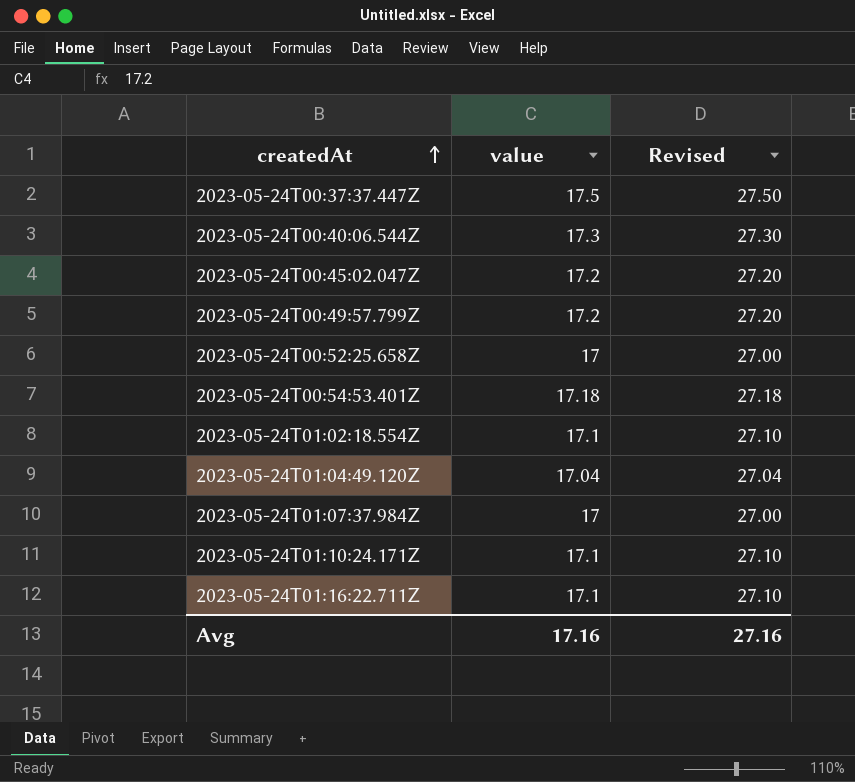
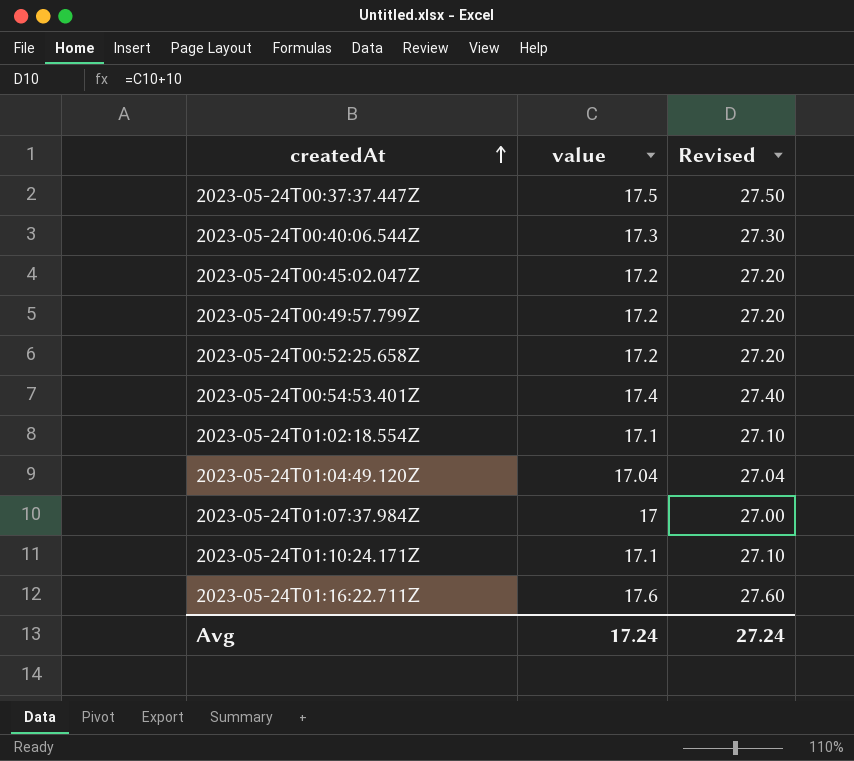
2023-05-24T00:52:25.658Z | value: 17 -> 17.2
2023-05-24T00:52:25.658Z | Revised: 27.00 -> 27.20
2023-05-24T00:54:53.401Z | value: 17.18 -> 17.4
2023-05-24T00:54:53.401Z | Revised: 27.18 -> 27.40
2023-05-24T01:16:22.711Z | value: 17.1 -> 17.6
2023-05-24T01:16:22.711Z | Revised: 27.10 -> 27.60
Avg | value: 17.16 -> 17.24
Avg | Revised: 27.16 -> 27.24

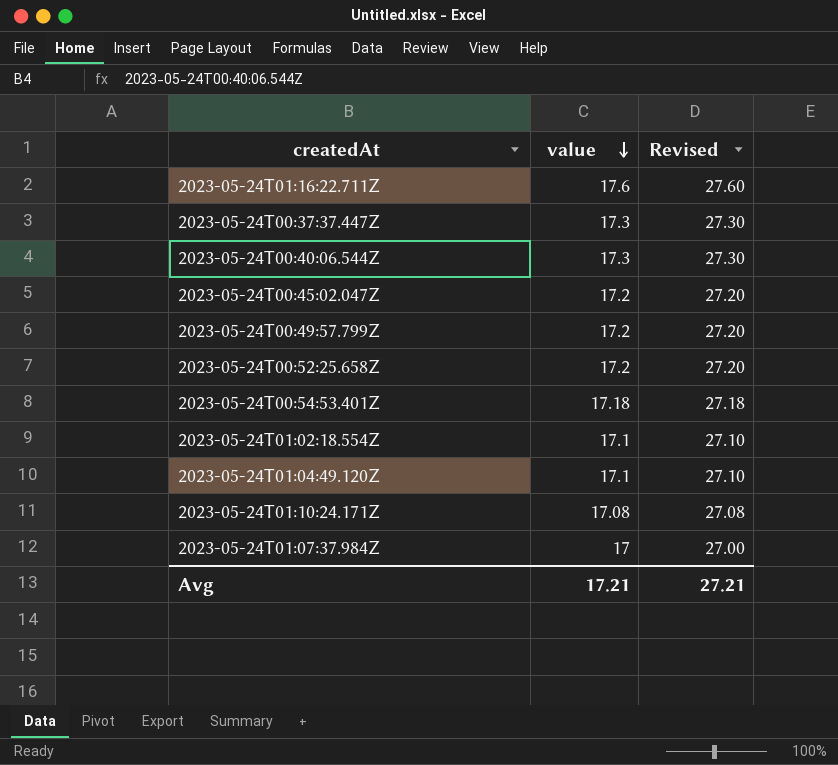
row order: createdAt ascending -> value descending
2023-05-24T00:37:37.447Z | value: 17.5 -> 17.3
2023-05-24T00:37:37.447Z | Revised: 27.50 -> 27.30
2023-05-24T00:54:53.401Z | value: 17.4 -> 17.18
2023-05-24T00:54:53.401Z | Revised: 27.40 -> 27.18
2023-05-24T01:04:49.120Z | value: 17.04 -> 17.1
2023-05-24T01:04:49.120Z | Revised: 27.04 -> 27.10
2023-05-24T01:10:24.171Z | value: 17.1 -> 17.08
2023-05-24T01:10:24.171Z | Revised: 27.10 -> 27.08
Avg | value: 17.24 -> 17.21
Avg | Revised: 27.24 -> 27.21

